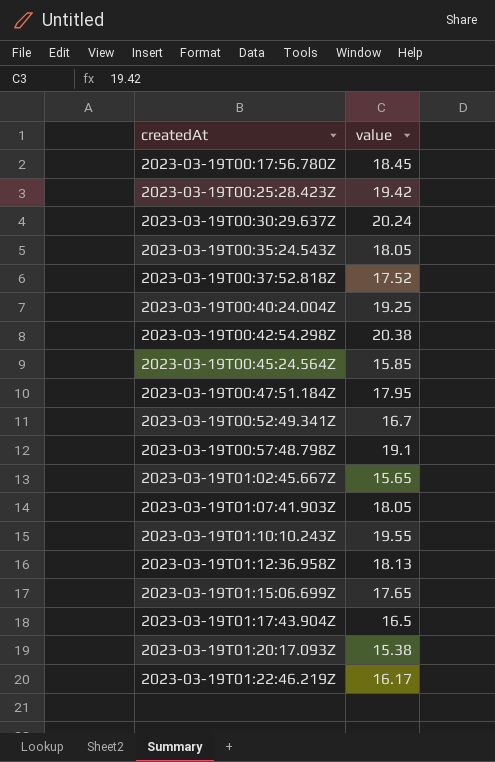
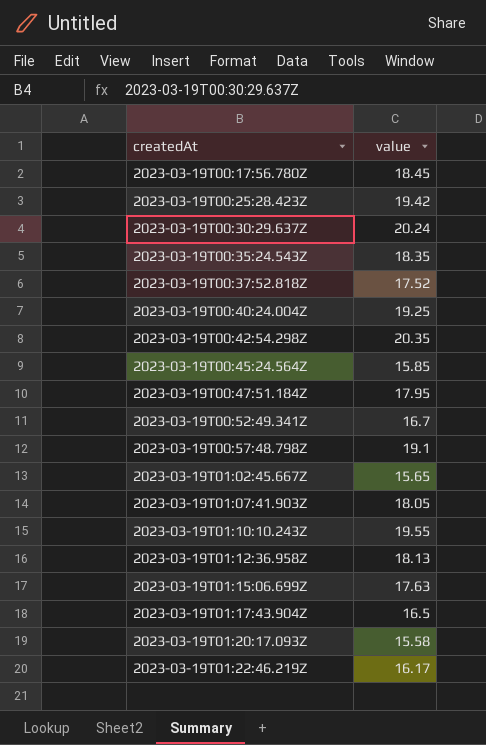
2023-03-19T00:35:24.543Z | value: 18.05 -> 18.35
2023-03-19T00:42:54.298Z | value: 20.38 -> 20.35
2023-03-19T01:15:06.699Z | value: 17.65 -> 17.63
2023-03-19T01:20:17.093Z | value: 15.38 -> 15.58

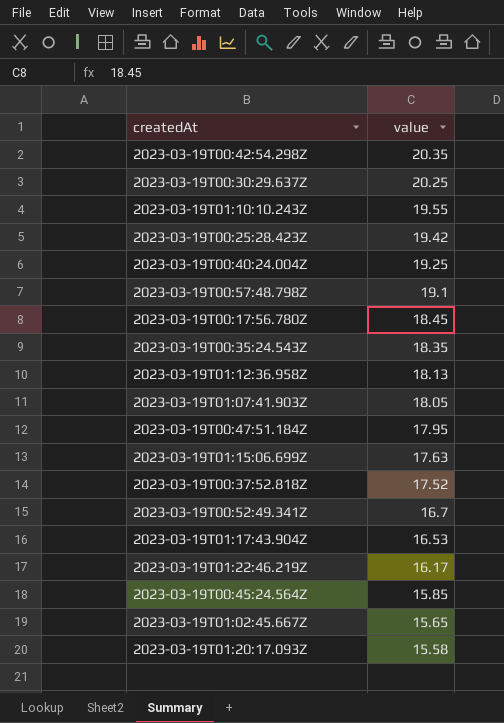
row order: createdAt ascending -> value descending
2023-03-19T00:30:29.637Z | value: 20.24 -> 20.25
2023-03-19T01:17:43.904Z | value: 16.5 -> 16.53

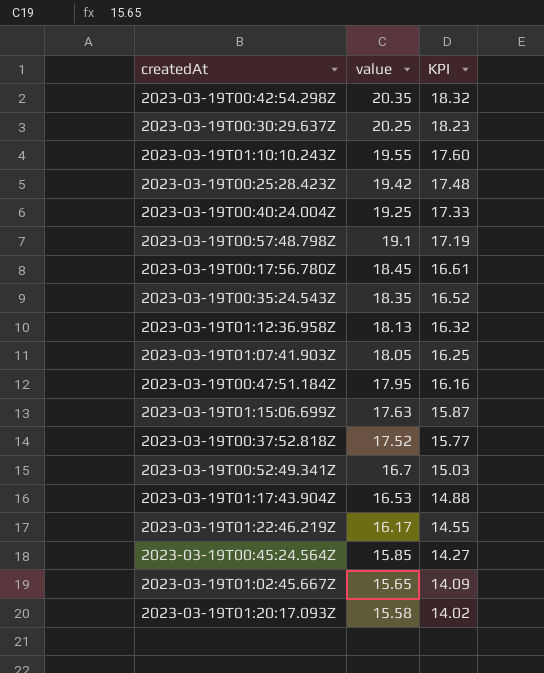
column KPI | formula: none -> [value] * 0.9

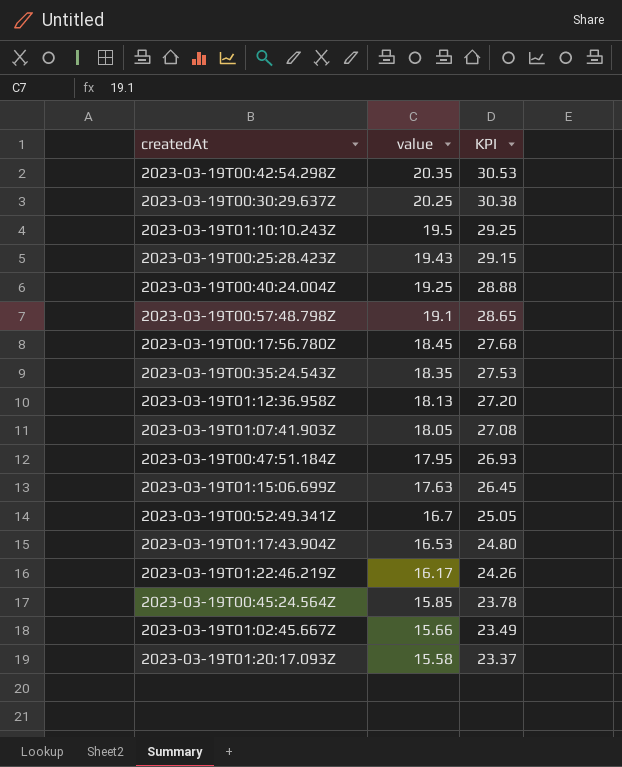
column KPI | formula: [value] * 0.9 -> [value] * 1.5
row 2023-03-19T00:37:52.818Z: 17.52 | 15.77 -> none
2023-03-19T01:10:10.243Z | value: 19.55 -> 19.5
2023-03-19T00:25:28.423Z | value: 19.42 -> 19.43
2023-03-19T01:02:45.667Z | value: 15.65 -> 15.66

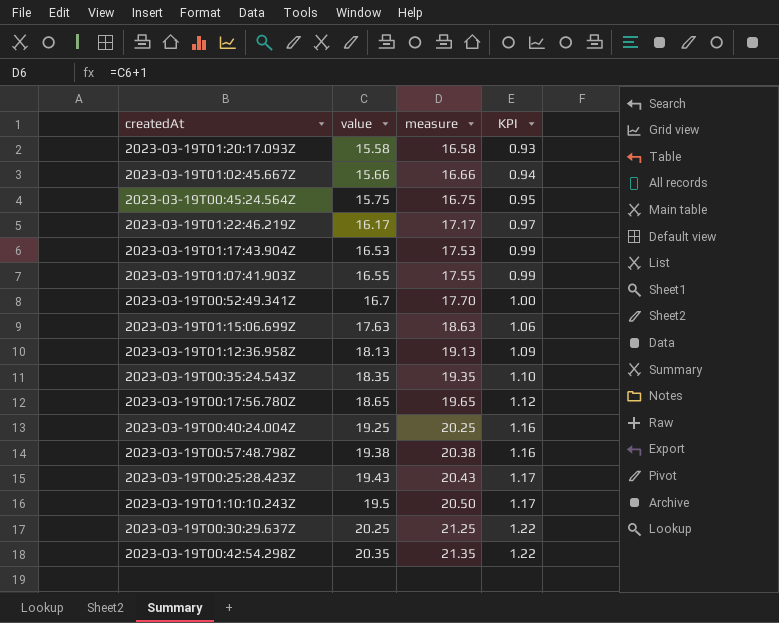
row order: value descending -> value ascending
column measure | formula: none -> [value] + 1
column KPI | formula: [value] * 1.5 -> [value] * 0.06
row 2023-03-19T00:47:51.184Z: 17.95 | 26.93 -> none
2023-03-19T00:45:24.564Z | value: 15.85 -> 15.75
2023-03-19T01:07:41.903Z | value: 18.05 -> 16.55
2023-03-19T00:17:56.780Z | value: 18.45 -> 18.65
2023-03-19T00:57:48.798Z | value: 19.1 -> 19.38

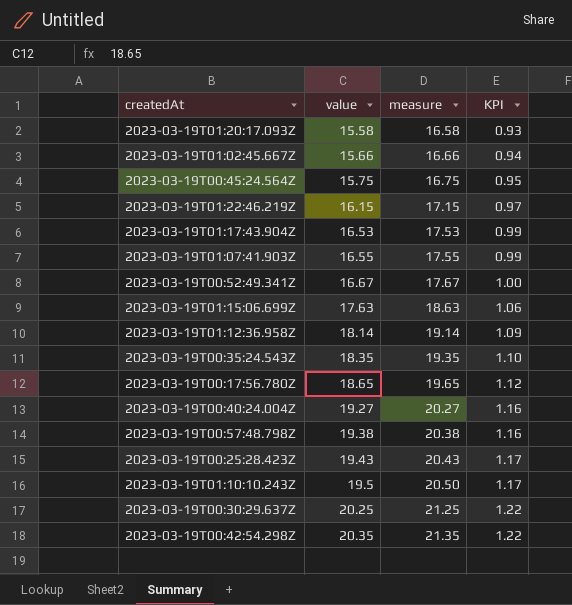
2023-03-19T01:22:46.219Z | value: 16.17 -> 16.15
2023-03-19T01:22:46.219Z | measure: 17.17 -> 17.15
2023-03-19T00:52:49.341Z | value: 16.7 -> 16.67
2023-03-19T00:52:49.341Z | measure: 17.70 -> 17.67
2023-03-19T01:12:36.958Z | value: 18.13 -> 18.14
2023-03-19T01:12:36.958Z | measure: 19.13 -> 19.14
2023-03-19T00:40:24.004Z | value: 19.25 -> 19.27
2023-03-19T00:40:24.004Z | measure: 20.25 -> 20.27

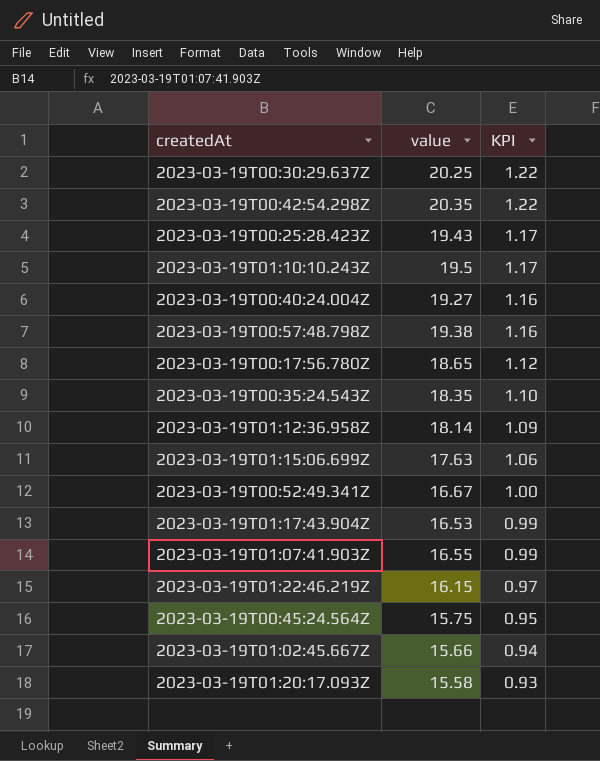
row order: value ascending -> KPI descending
column measure | formula: [value] + 1 -> none

